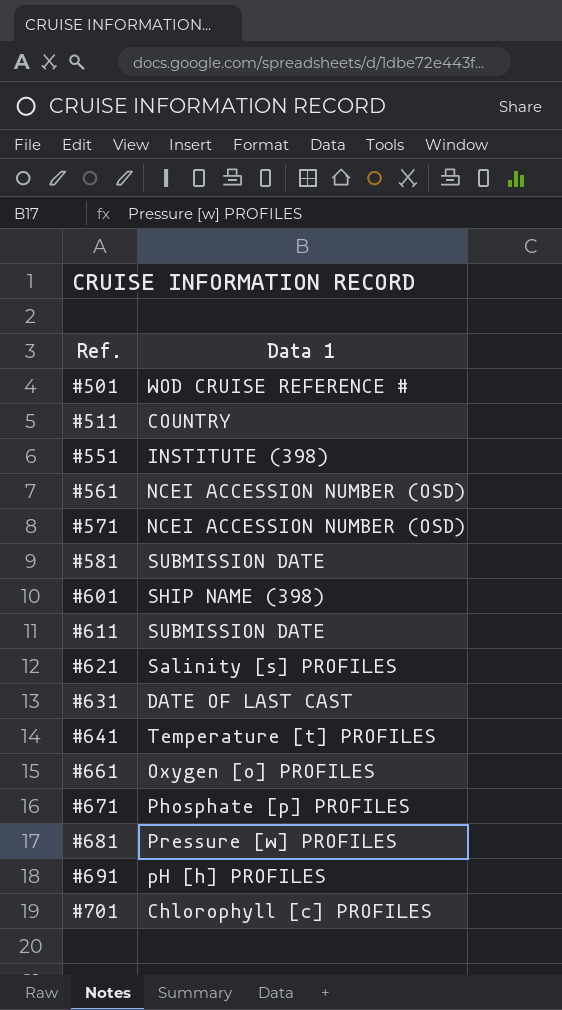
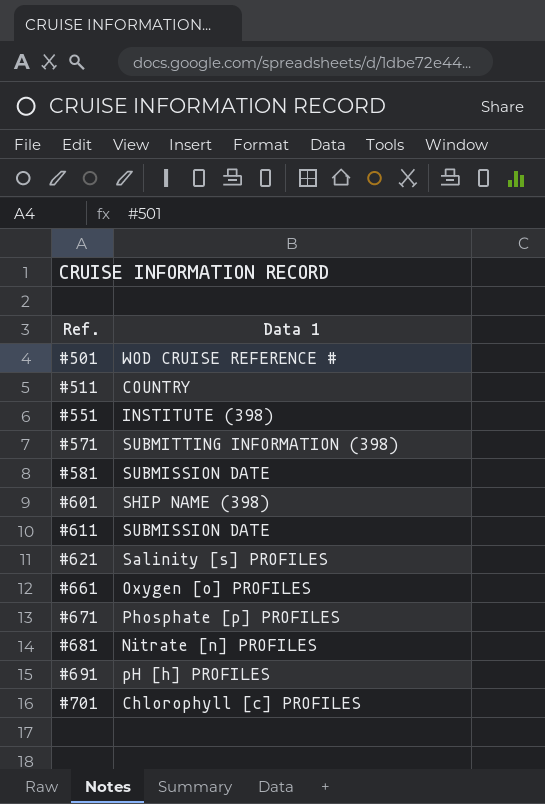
row #561: NCEI ACCESSION NUMBER (OSD) -> none
row #631: DATE OF LAST CAST -> none
row #641: Temperature [t] PROFILES -> none
#571 | Data 1: NCEI ACCESSION NUMBER (OSD) -> SUBMITTING INFORMATION (398)
#681 | Data 1: Pressure [w] PROFILES -> Nitrate [n] PROFILES

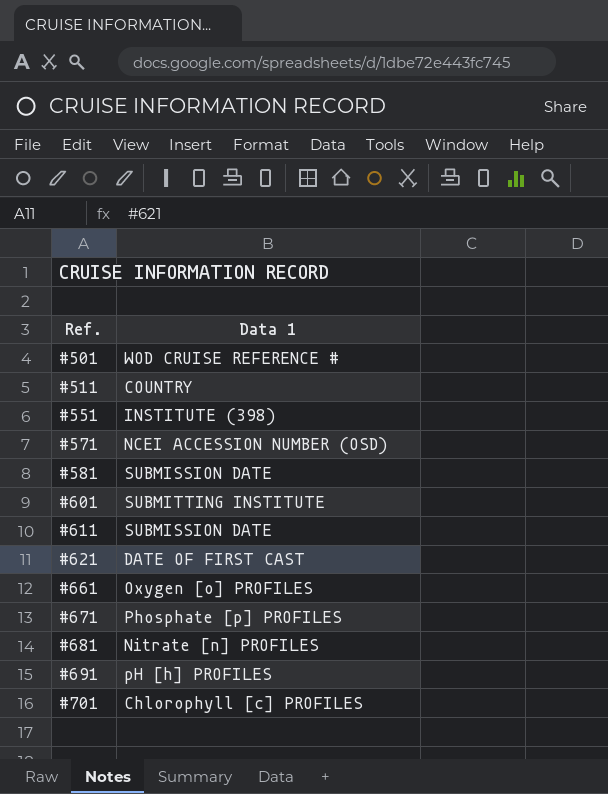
#571 | Data 1: SUBMITTING INFORMATION (398) -> NCEI ACCESSION NUMBER (OSD)
#601 | Data 1: SHIP NAME (398) -> SUBMITTING INSTITUTE
#621 | Data 1: Salinity [s] PROFILES -> DATE OF FIRST CAST

